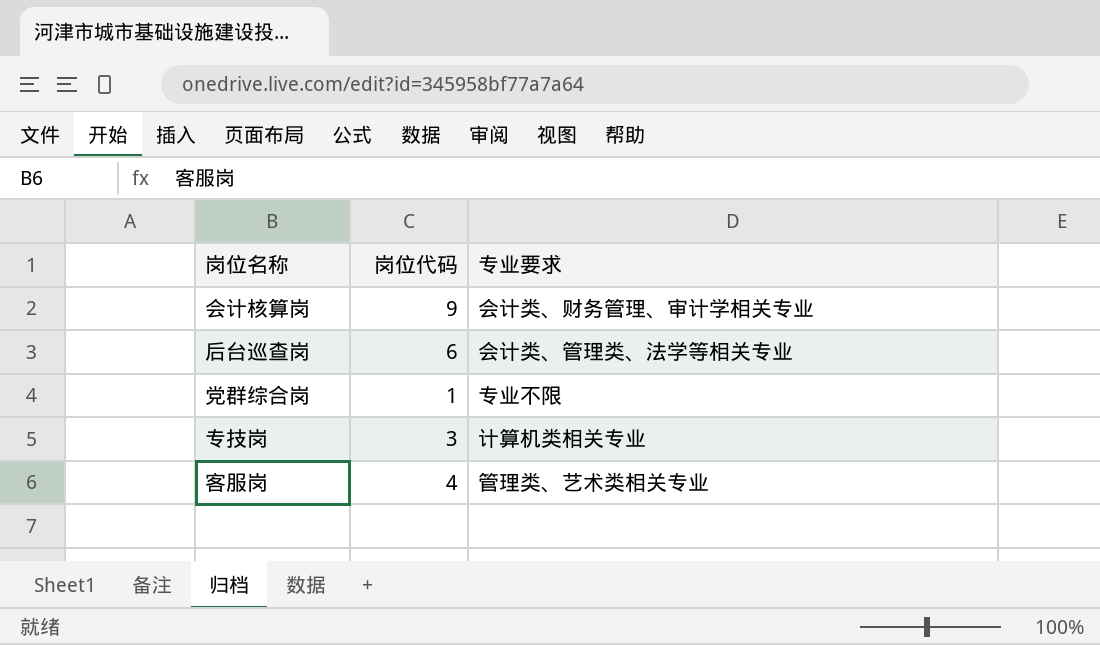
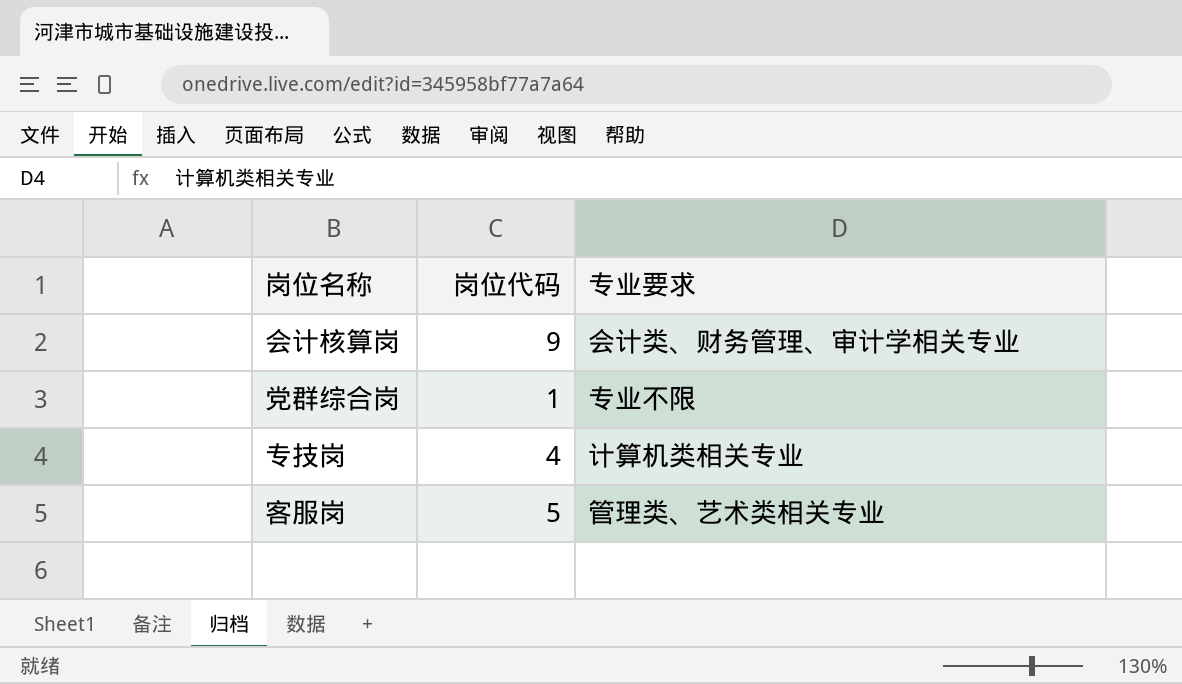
row 后台巡查岗: 6 | 会计类、管理类、法学等相关专业 -> none
专技岗 | 岗位代码: 3 -> 4
客服岗 | 岗位代码: 4 -> 5

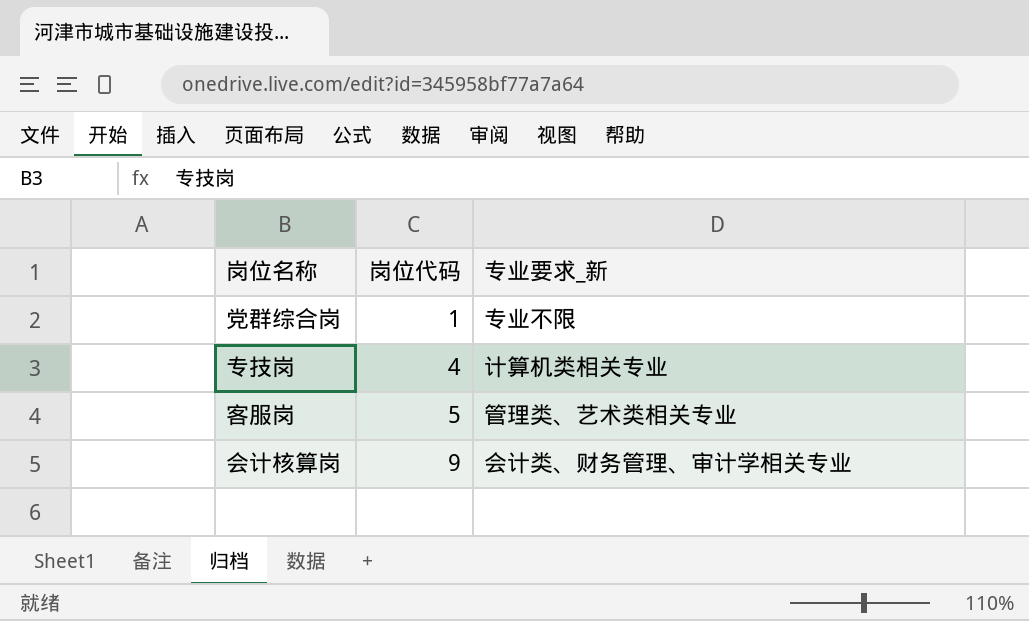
row order: none -> 岗位代码 ascending
column name: 专业要求 -> 专业要求_新

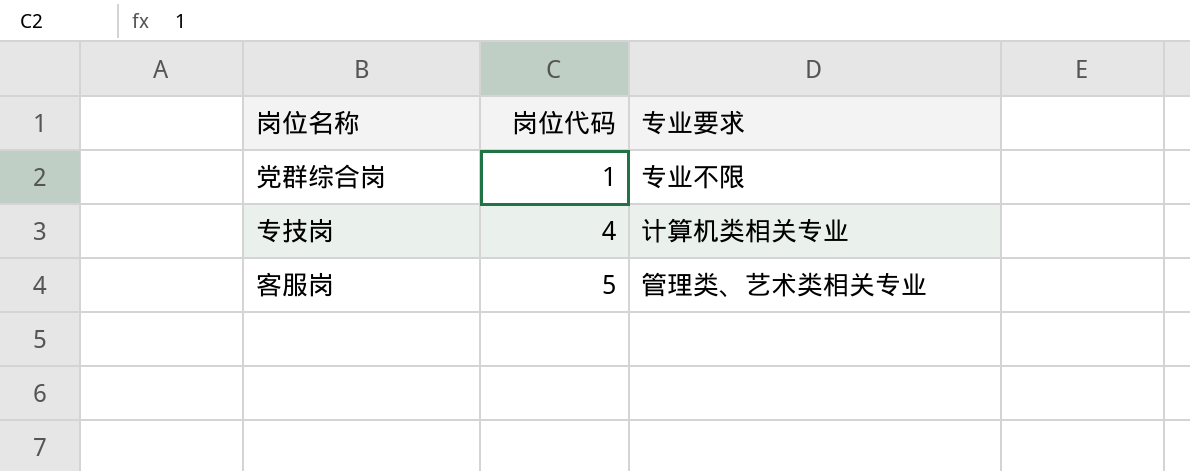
column name: 专业要求_新 -> 专业要求
row 会计核算岗: 9 | 会计类、财务管理、审计学相关专业 -> none

